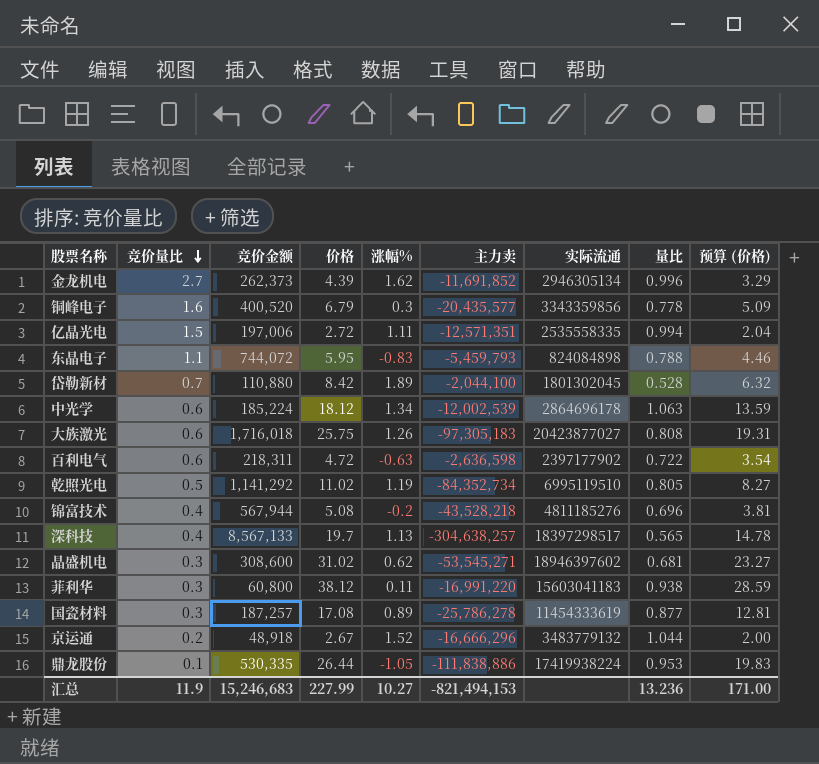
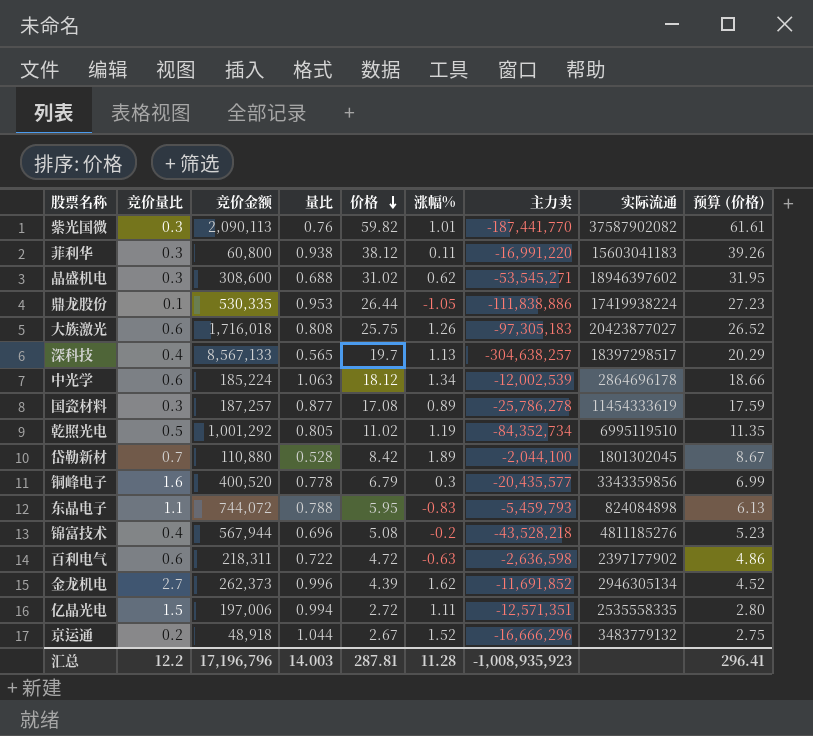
row order: 竞价量比 descending -> 价格 descending
column 量比 | position: 8 -> 4
column 预算 (价格) | formula: [价格] * 0.75 -> [价格] * 1.03
row 紫光国微: none -> 0.3 | 2,090,113 | 0.76 | 59.82 | 1.01 | -187,441,770 | 37587902082 | 61.61
晶盛机电 | 量比: 0.681 -> 0.688
乾照光电 | 竞价金额: 1,141,292 -> 1,001,292
汇总 | 竞价量比: 11.9 -> 12.2
汇总 | 竞价金额: 15,246,683 -> 17,196,796
汇总 | 量比: 13.236 -> 14.003
汇总 | 价格: 227.99 -> 287.81
汇总 | 涨幅%: 10.27 -> 11.28
汇总 | 主力卖: -821,494,153 -> -1,008,935,923
汇总 | 预算 (价格): 171.00 -> 296.41

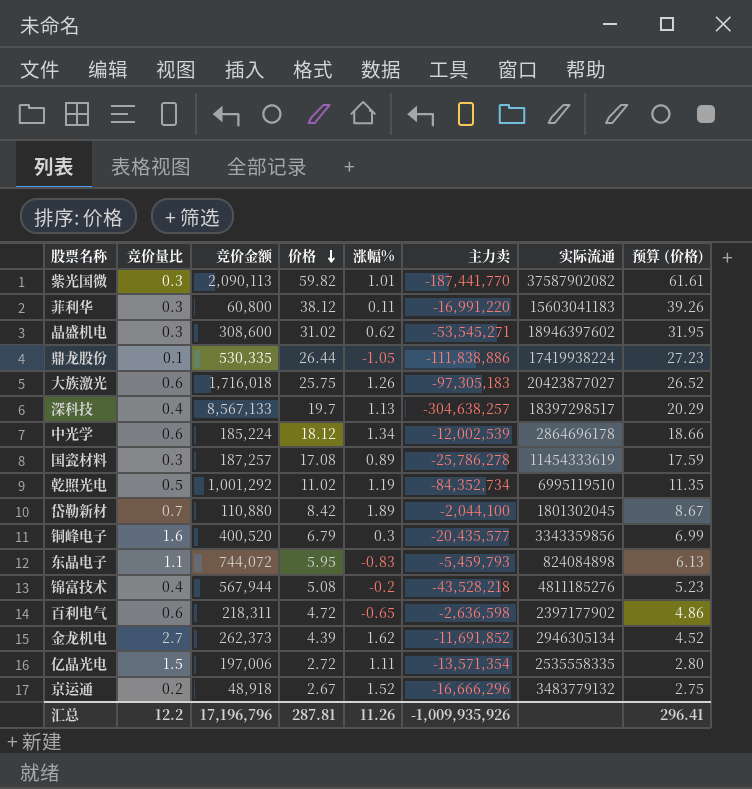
column 量比 | position: 4 -> none
百利电气 | 涨幅%: -0.63 -> -0.65
亿晶光电 | 主力卖: -12,571,351 -> -13,571,354
汇总 | 涨幅%: 11.28 -> 11.26
汇总 | 主力卖: -1,008,935,923 -> -1,009,935,926

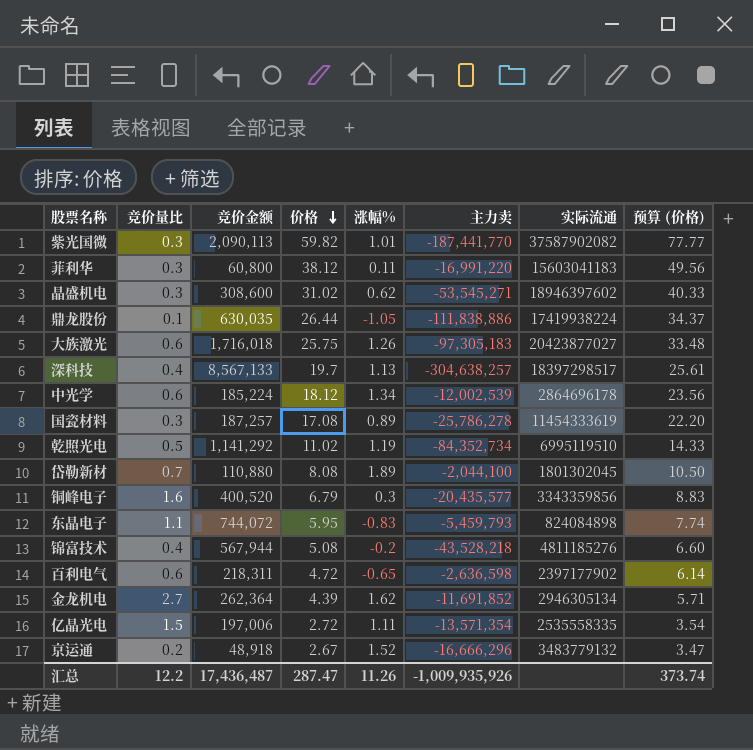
column 预算 (价格) | formula: [价格] * 1.03 -> [价格] * 1.3
鼎龙股份 | 竞价金额: 530,335 -> 630,035
乾照光电 | 竞价金额: 1,001,292 -> 1,141,292
岱勒新材 | 价格: 8.42 -> 8.08
金龙机电 | 竞价金额: 262,373 -> 262,364
汇总 | 竞价金额: 17,196,796 -> 17,436,487
汇总 | 价格: 287.81 -> 287.47
汇总 | 预算 (价格): 296.41 -> 373.74

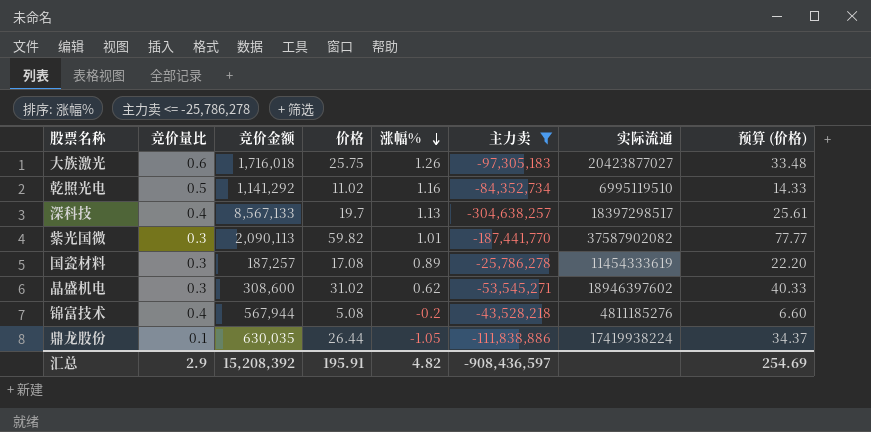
filter: none -> 主力卖 <= -25,786,278
row order: 价格 descending -> 涨幅% descending
乾照光电 | 涨幅%: 1.19 -> 1.16
汇总 | 竞价量比: 12.2 -> 2.9
汇总 | 竞价金额: 17,436,487 -> 15,208,392
汇总 | 价格: 287.47 -> 195.91
汇总 | 涨幅%: 11.26 -> 4.82
汇总 | 主力卖: -1,009,935,926 -> -908,436,597
汇总 | 预算 (价格): 373.74 -> 254.69

